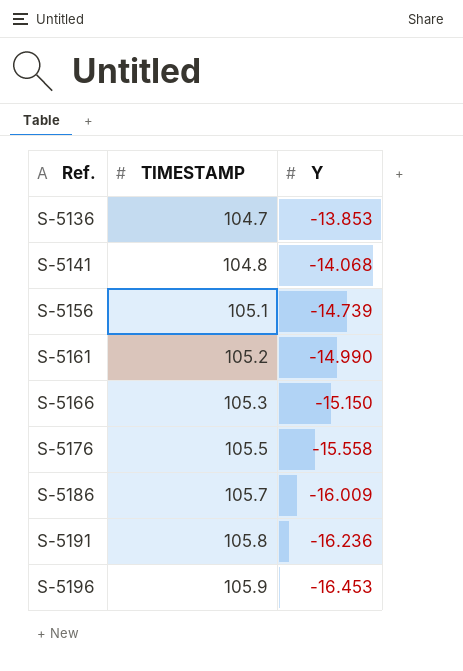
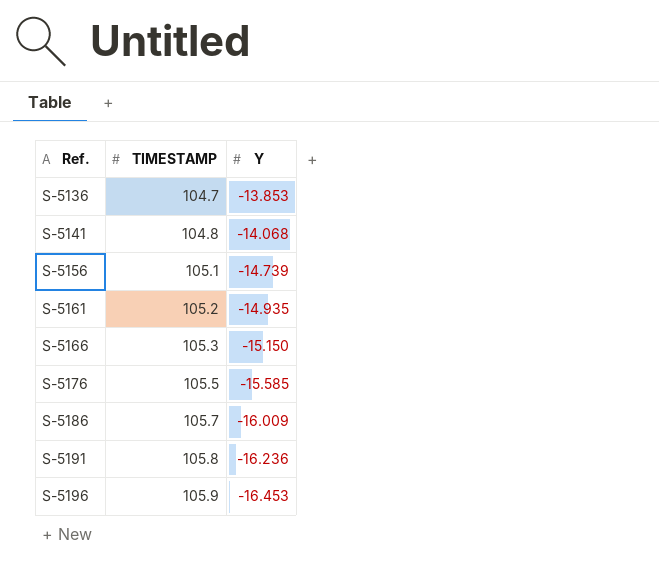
S-5161 | Y: -14.990 -> -14.935
S-5176 | Y: -15.558 -> -15.585

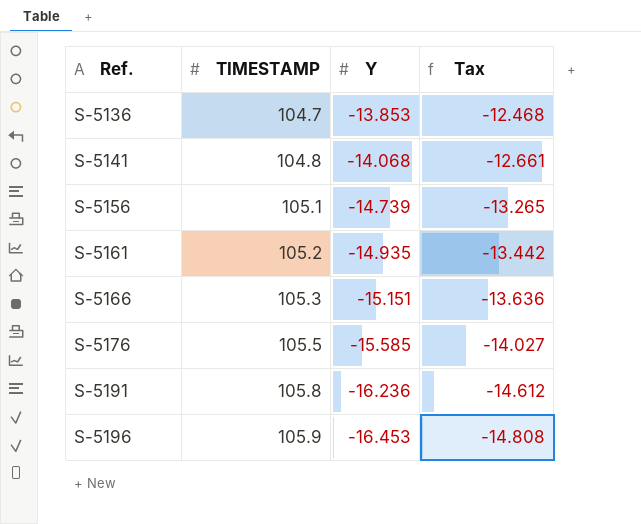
column Tax | formula: none -> [Y] * 0.9
row S-5186: 105.7 | -16.009 -> none
S-5166 | Y: -15.150 -> -15.151

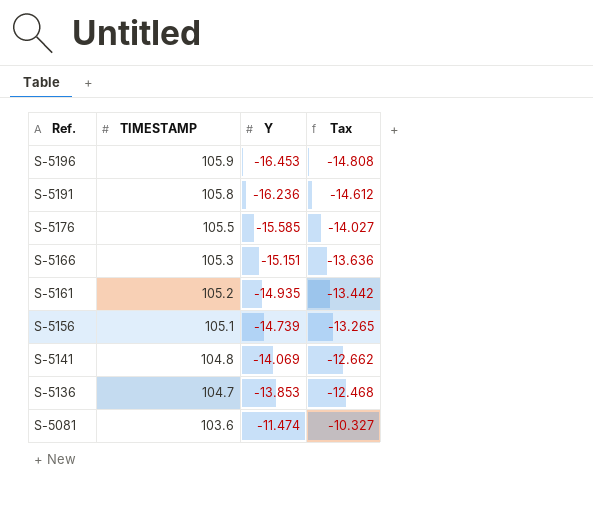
row order: Ref. ascending -> Ref. descending
S-5141 | Y: -14.068 -> -14.069
S-5141 | Tax: -12.661 -> -12.662
row S-5081: none -> 103.6 | -11.474 | -10.327

